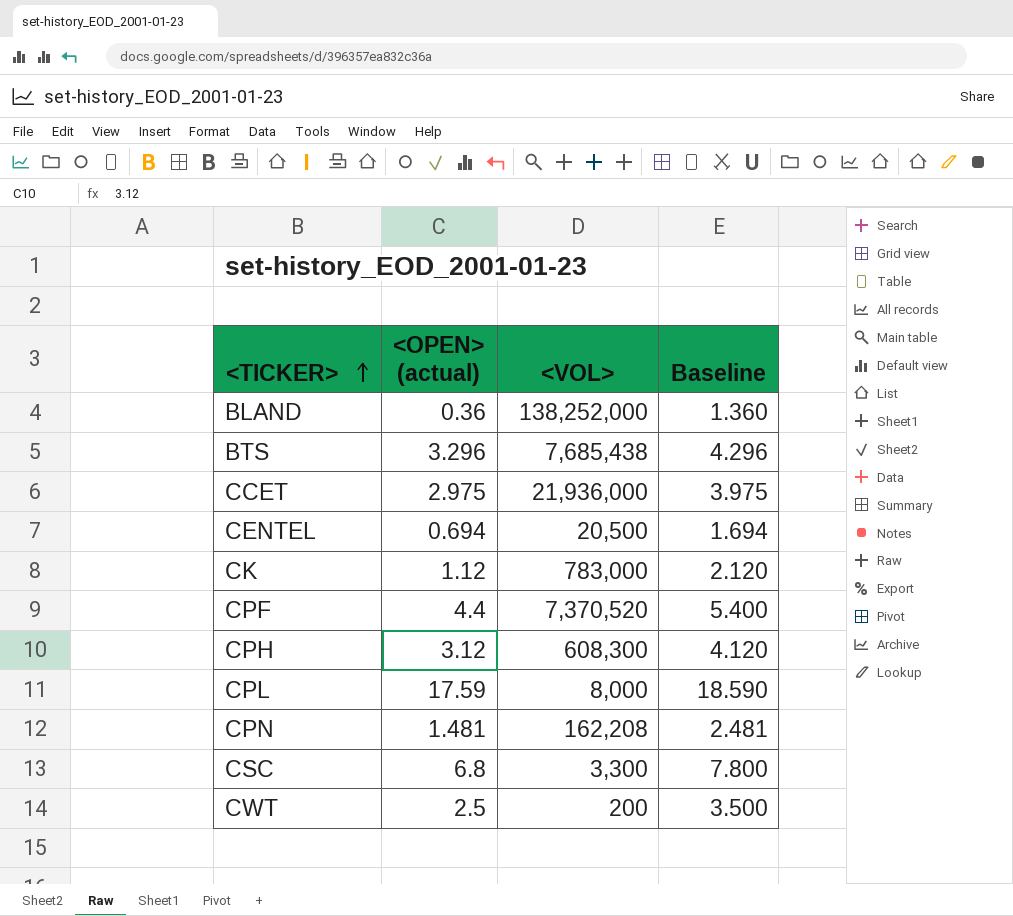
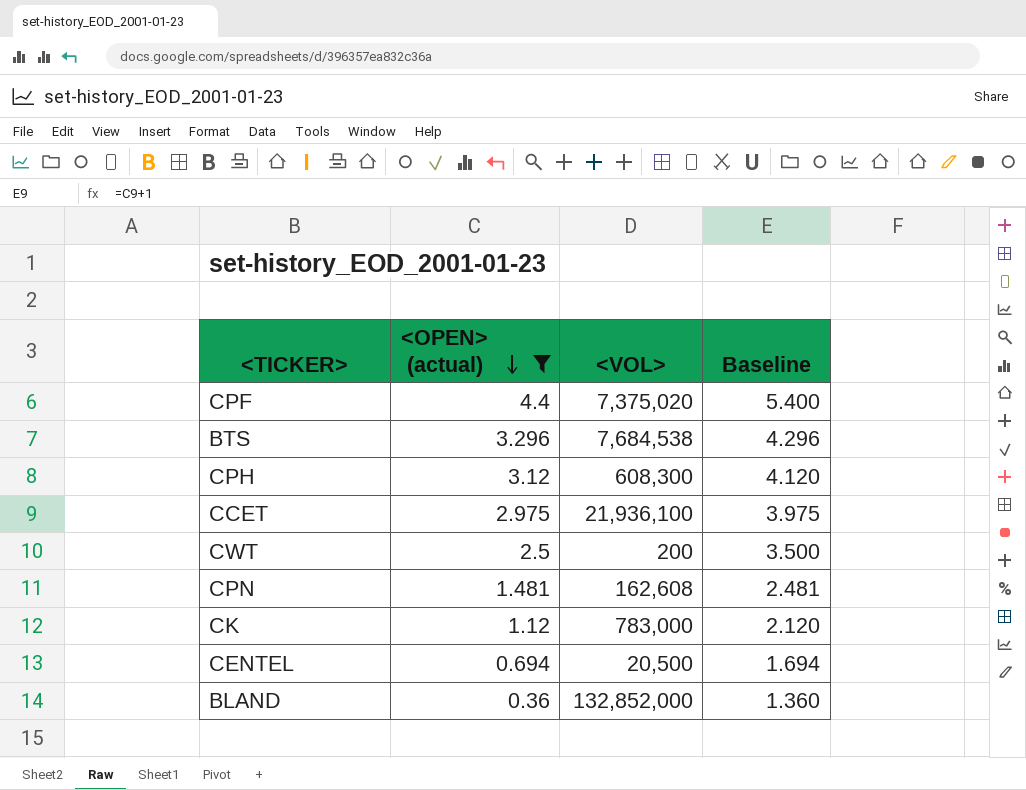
filter: none -> <OPEN> (actual) <= 4.4
row order: <TICKER> ascending -> <OPEN> (actual) descending
CPF | <VOL>: 7,370,520 -> 7,375,020
BTS | <VOL>: 7,685,438 -> 7,684,538
CCET | <VOL>: 21,936,000 -> 21,936,100
CPN | <VOL>: 162,208 -> 162,608
BLAND | <VOL>: 138,252,000 -> 132,852,000

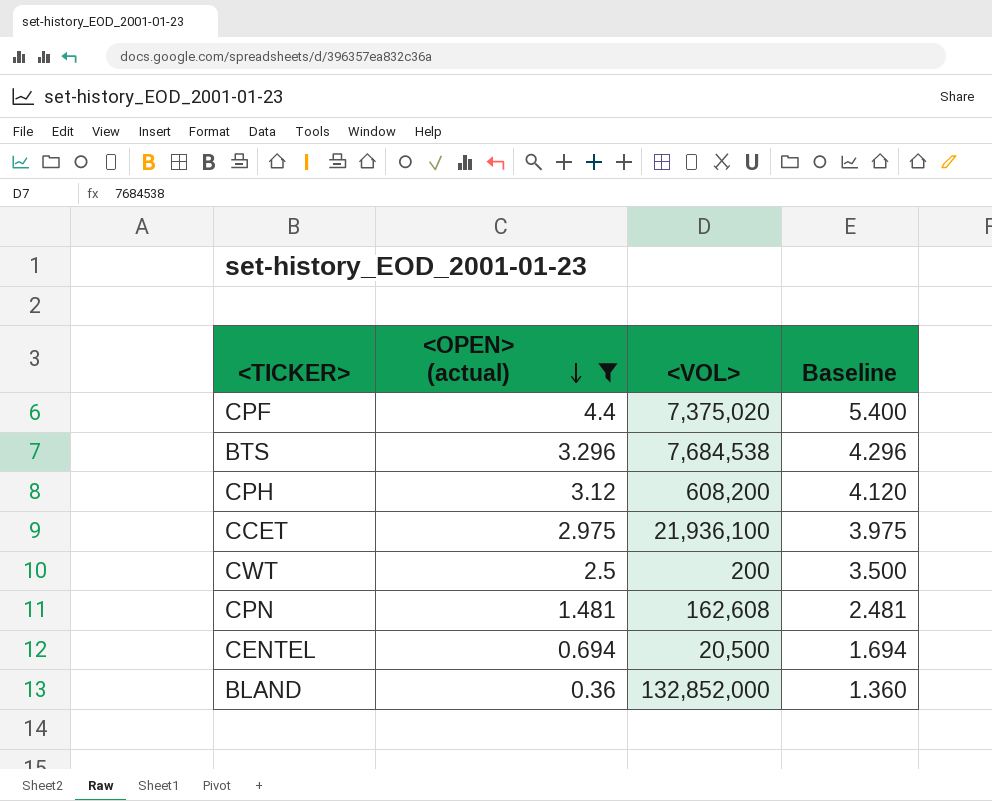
row CK: 1.12 | 783,000 | 2.120 -> none
CPH | <VOL>: 608,300 -> 608,200

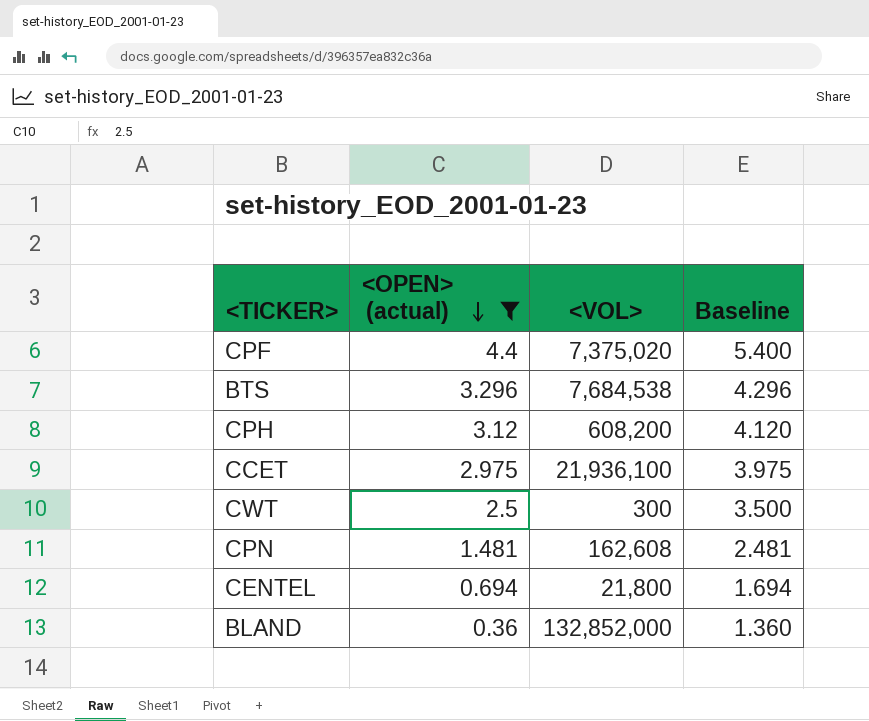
CWT | <VOL>: 200 -> 300
CENTEL | <VOL>: 20,500 -> 21,800

